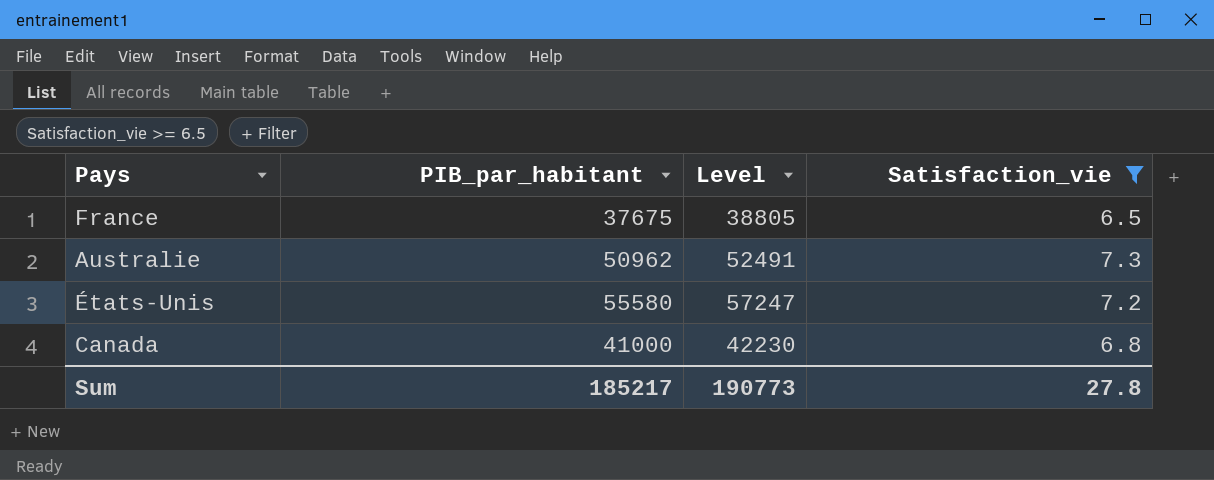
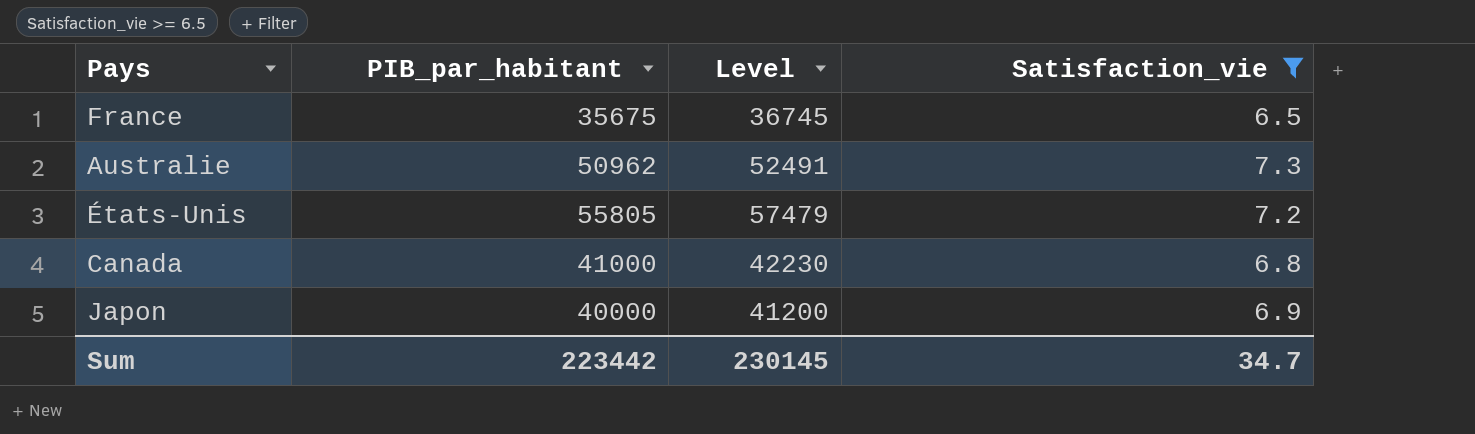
France | PIB_par_habitant: 37675 -> 35675
France | Level: 38805 -> 36745
États-Unis | PIB_par_habitant: 55580 -> 55805
États-Unis | Level: 57247 -> 57479
row Japon: none -> 40000 | 41200 | 6.9
Sum | PIB_par_habitant: 185217 -> 223442
Sum | Level: 190773 -> 230145
Sum | Satisfaction_vie: 27.8 -> 34.7

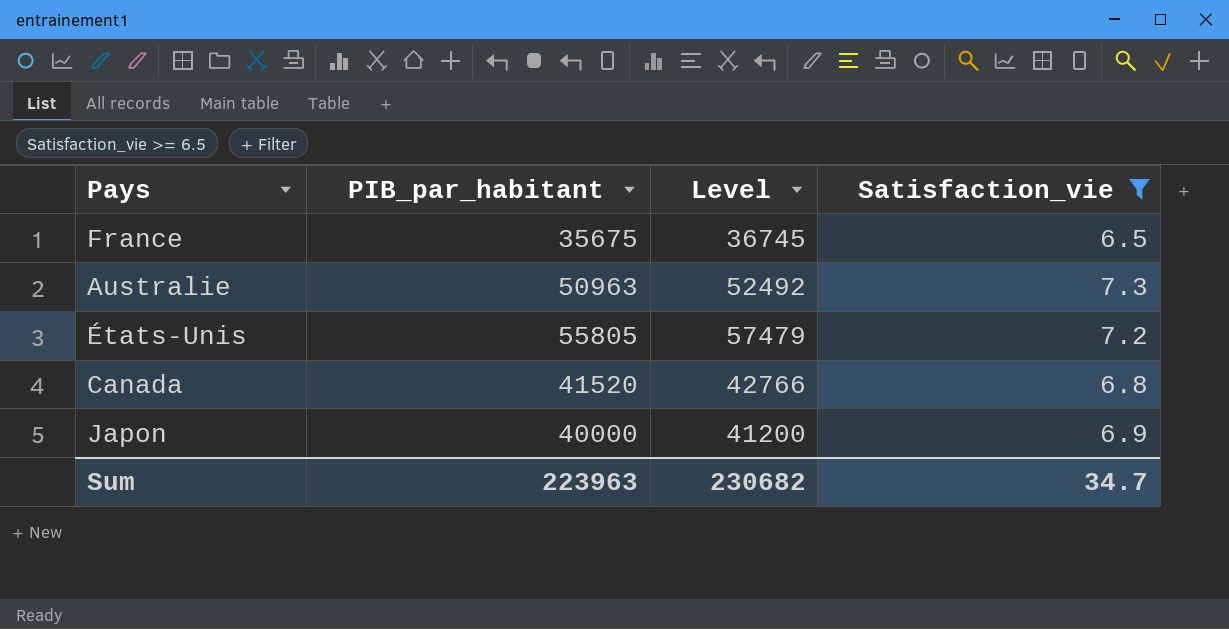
Australie | PIB_par_habitant: 50962 -> 50963
Australie | Level: 52491 -> 52492
Canada | PIB_par_habitant: 41000 -> 41520
Canada | Level: 42230 -> 42766
Sum | PIB_par_habitant: 223442 -> 223963
Sum | Level: 230145 -> 230682

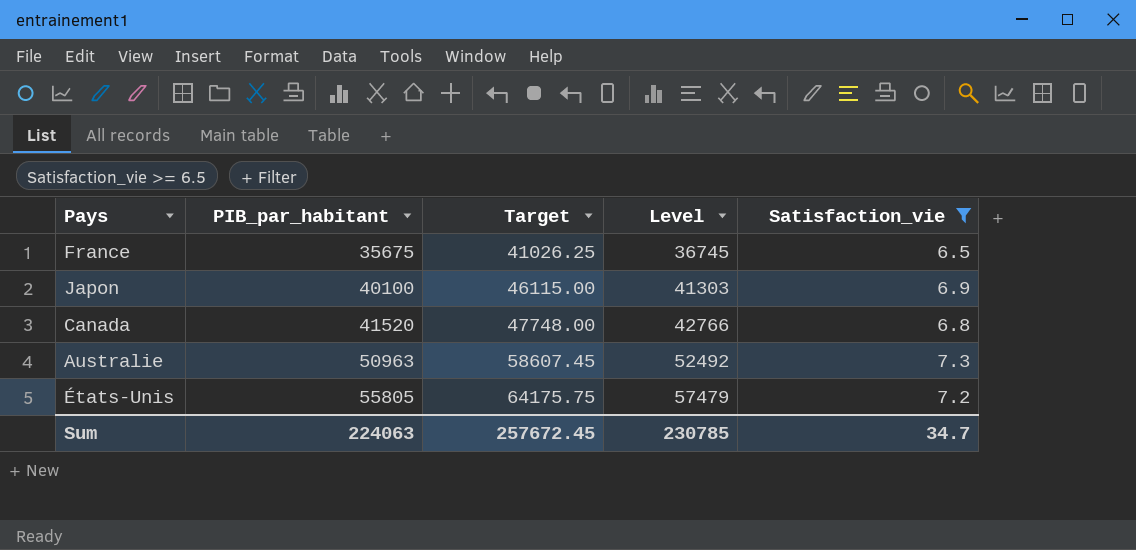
row order: none -> PIB_par_habitant ascending
column Target | formula: none -> [PIB_par_habitant] * 1.15
Japon | PIB_par_habitant: 40000 -> 40100
Japon | Level: 41200 -> 41303
Sum | PIB_par_habitant: 223963 -> 224063
Sum | Level: 230682 -> 230785

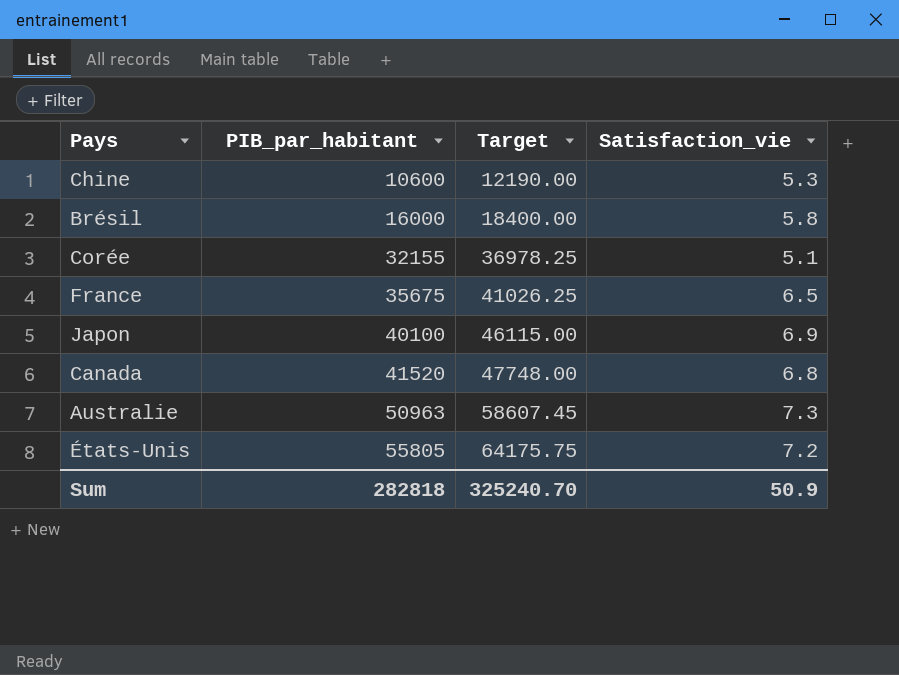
filter: Satisfaction_vie >= 6.5 -> none
column Level | formula: [PIB_par_habitant] * 1.03 -> none
Sum | PIB_par_habitant: 224063 -> 282818
Sum | Target: 257672.45 -> 325240.70
Sum | Satisfaction_vie: 34.7 -> 50.9

